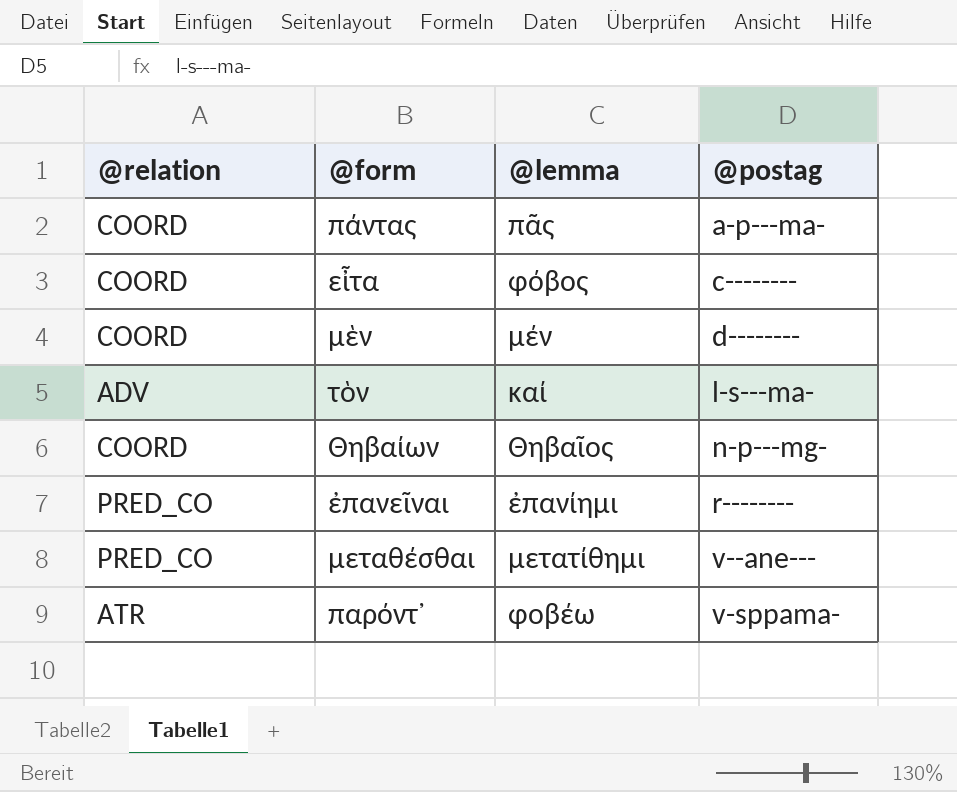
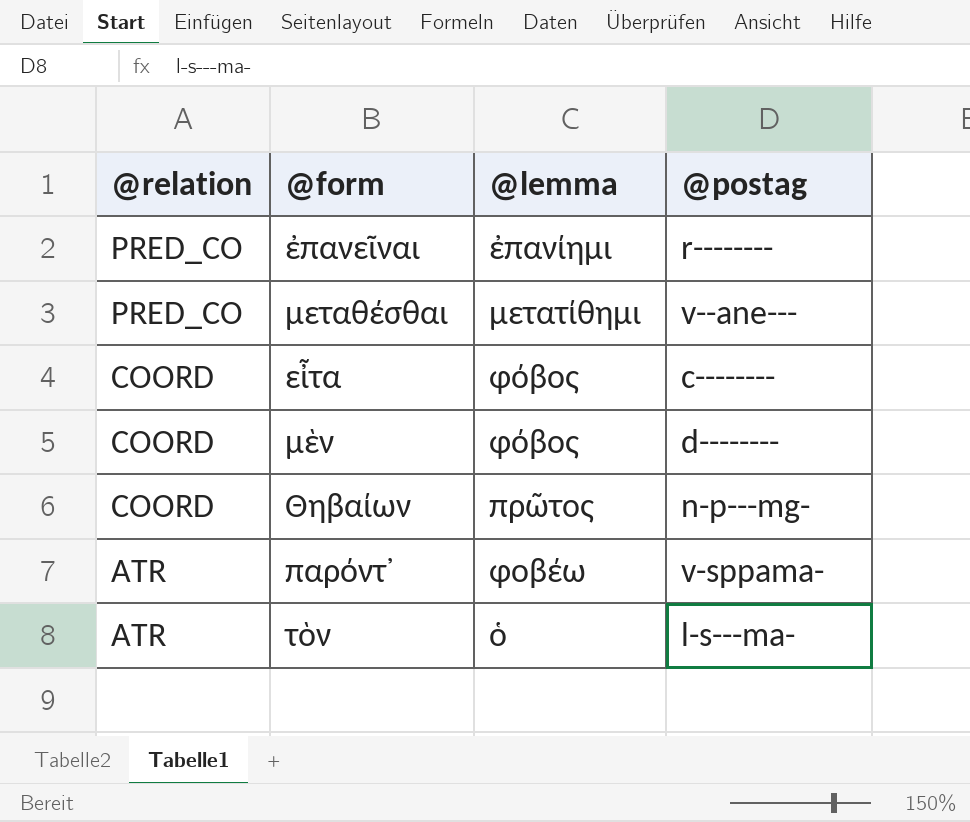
row order: @postag ascending -> @relation descending
row πάντας: COORD | πᾶς | a-p---ma- -> none
μὲν | @lemma: μέν -> φόβος
Θηβαίων | @lemma: Θηβαῖος -> πρῶτος
τὸν | @relation: ADV -> ATR
τὸν | @lemma: καί -> ὁ

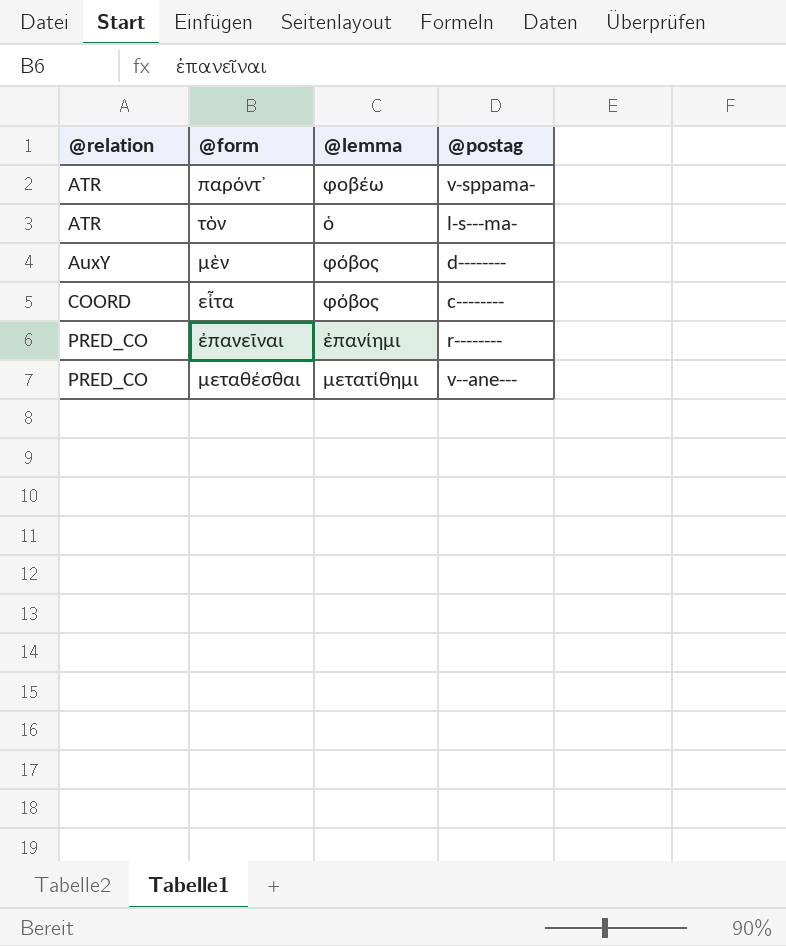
row order: @relation descending -> @relation ascending
row Θηβαίων: COORD | πρῶτος | n-p---mg- -> none
μὲν | @relation: COORD -> AuxY

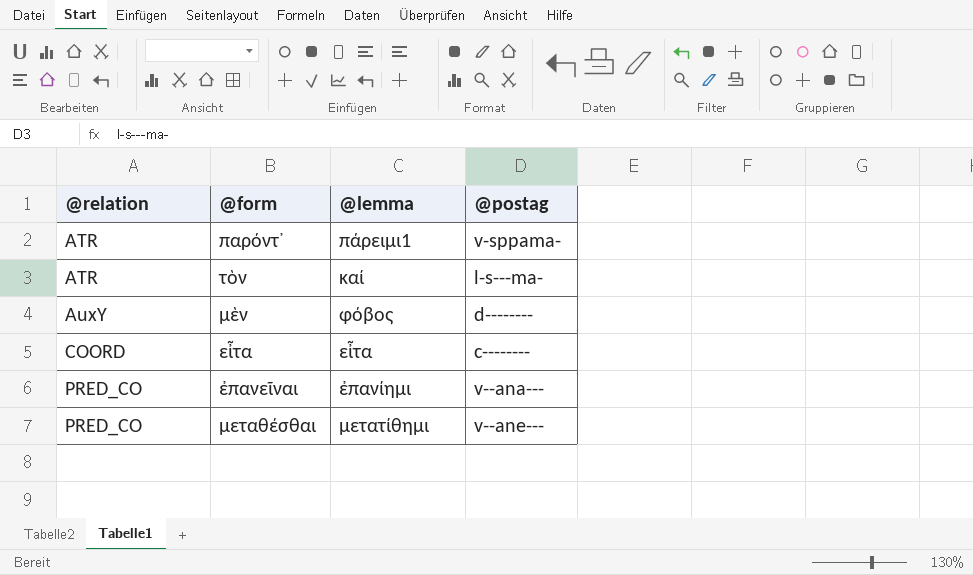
παρόντ᾽ | @lemma: φοβέω -> πάρειμι1
τὸν | @lemma: ὁ -> καί
εἶτα | @lemma: φόβος -> εἶτα
ἐπανεῖναι | @postag: r-------- -> v--ana---

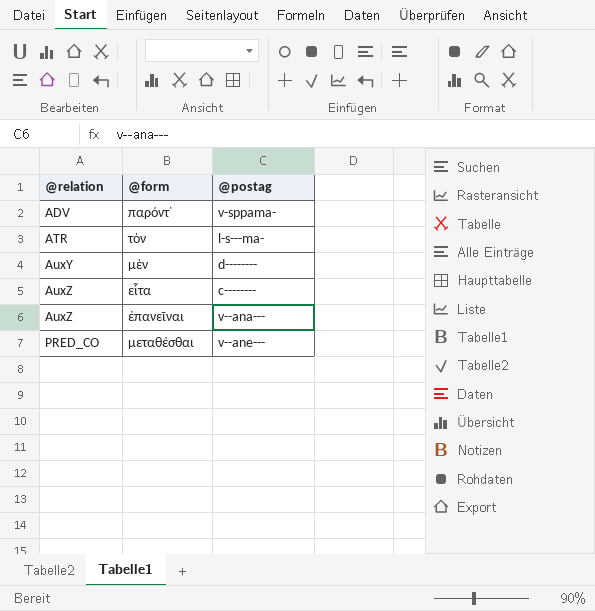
column @lemma | position: 3 -> none
παρόντ᾽ | @relation: ATR -> ADV
εἶτα | @relation: COORD -> AuxZ
ἐπανεῖναι | @relation: PRED_CO -> AuxZ

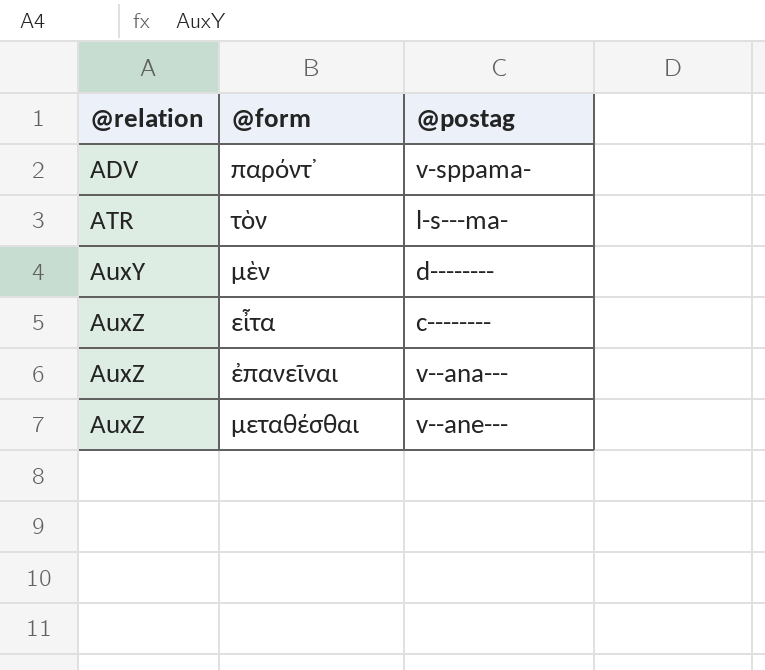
μεταθέσθαι | @relation: PRED_CO -> AuxZ

